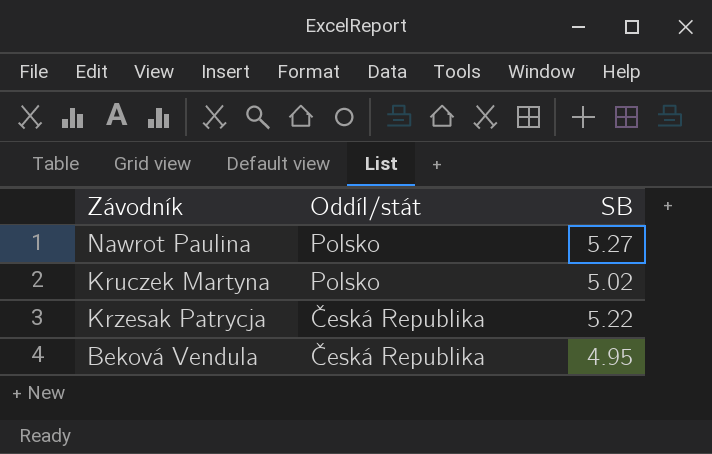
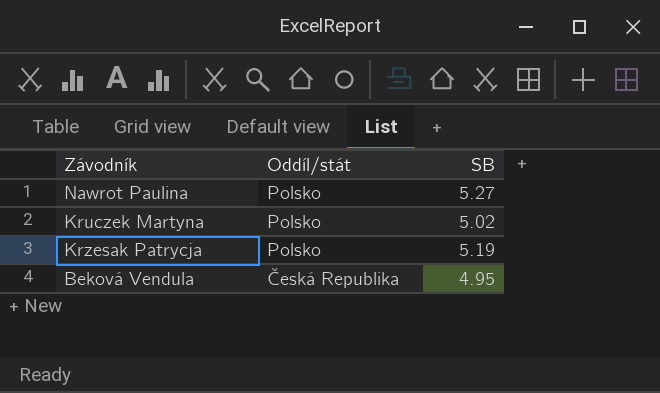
Krzesak Patrycja | Oddíl/stát: Česká Republika -> Polsko
Krzesak Patrycja | SB: 5.22 -> 5.19

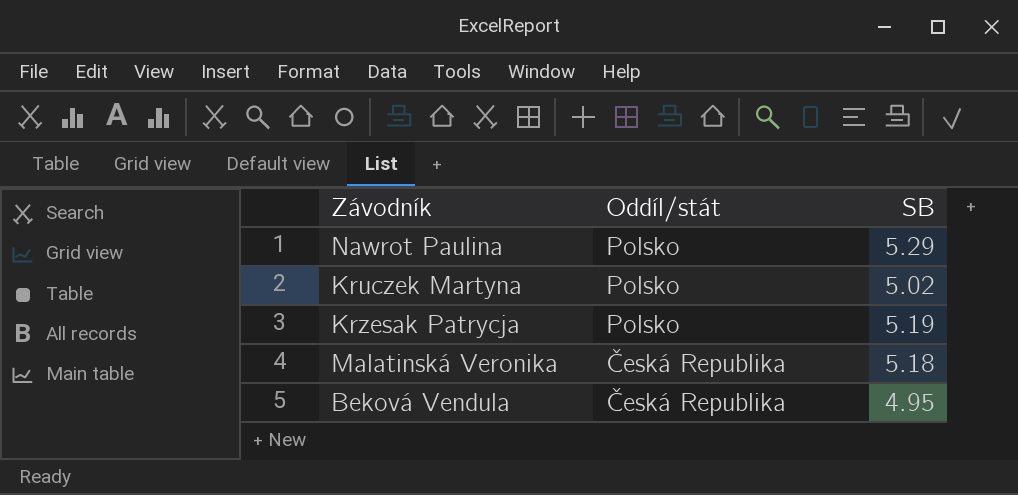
Nawrot Paulina | SB: 5.27 -> 5.29
row Malatinská Veronika: none -> Česká Republika | 5.18

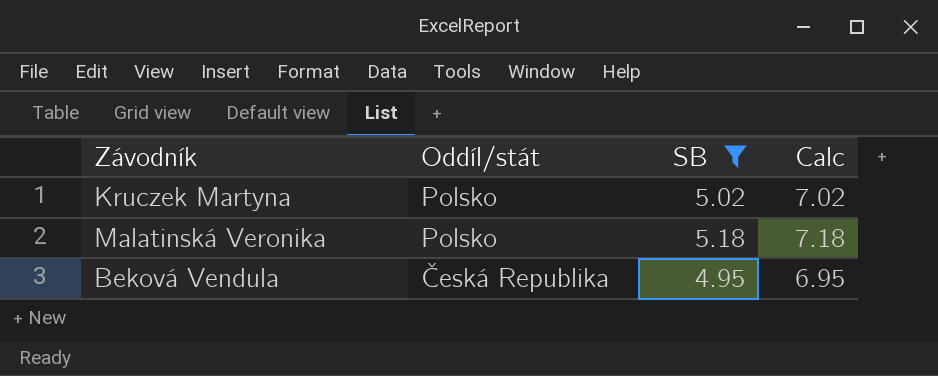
filter: none -> SB <= 5.18
column Calc | formula: none -> [SB] + 2
Malatinská Veronika | Oddíl/stát: Česká Republika -> Polsko

